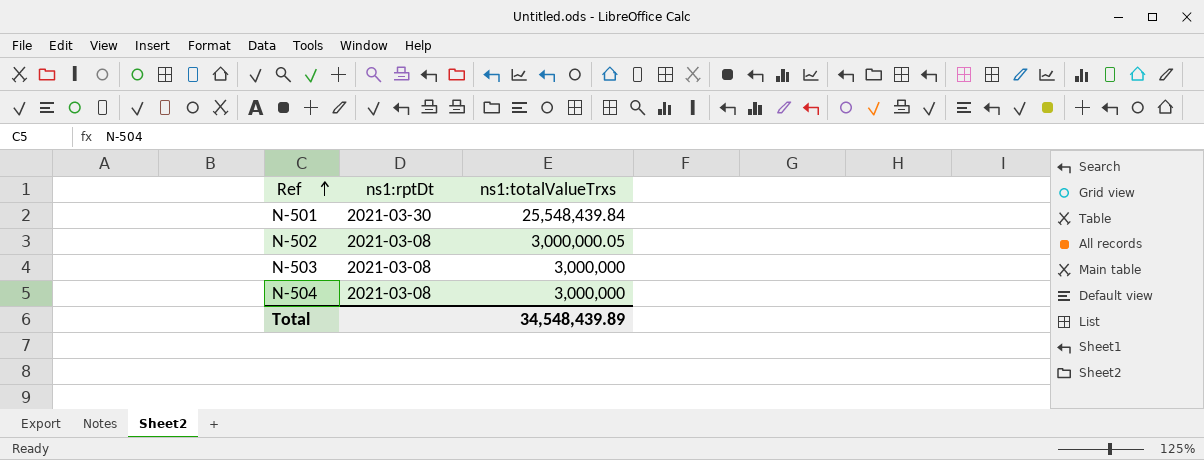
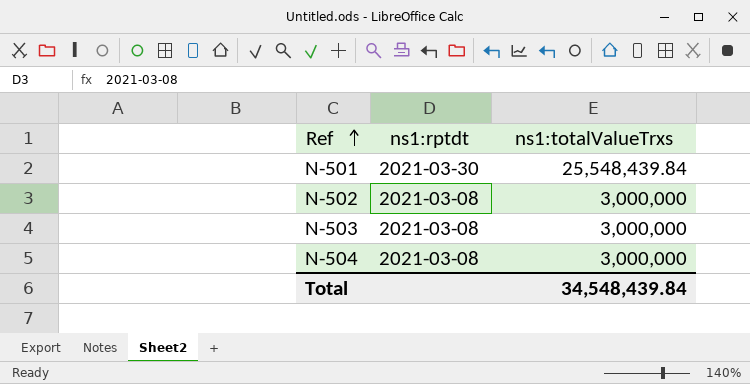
column name: ns1:rptDt -> ns1:rptdt
N-502 | ns1:totalValueTrxs: 3,000,000.05 -> 3,000,000
Total | ns1:totalValueTrxs: 34,548,439.89 -> 34,548,439.84

